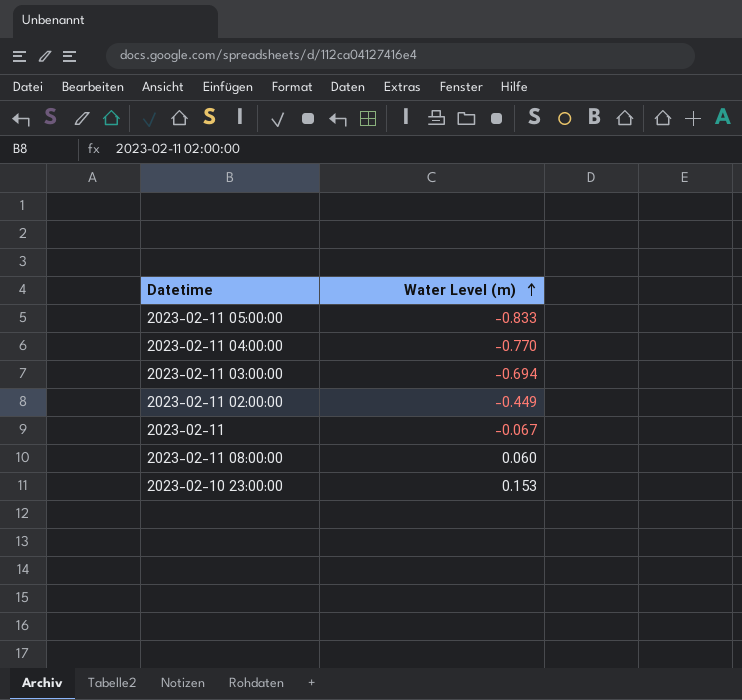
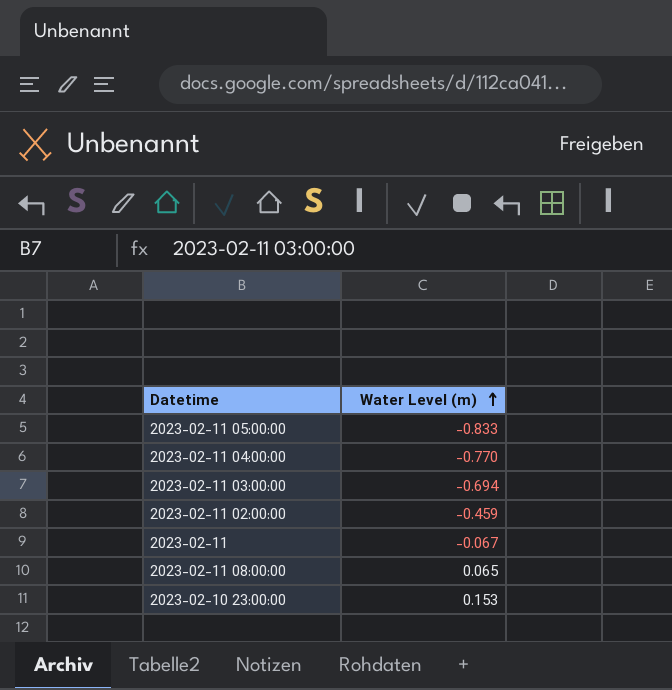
2023-02-11 02:00:00 | Water Level (m): -0.449 -> -0.459
2023-02-11 08:00:00 | Water Level (m): 0.060 -> 0.065

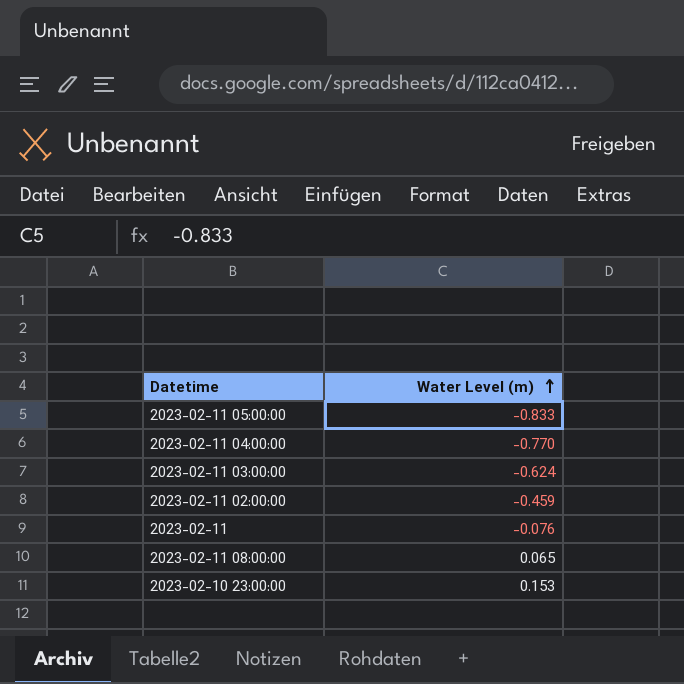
2023-02-11 03:00:00 | Water Level (m): -0.694 -> -0.624
2023-02-11 | Water Level (m): -0.067 -> -0.076

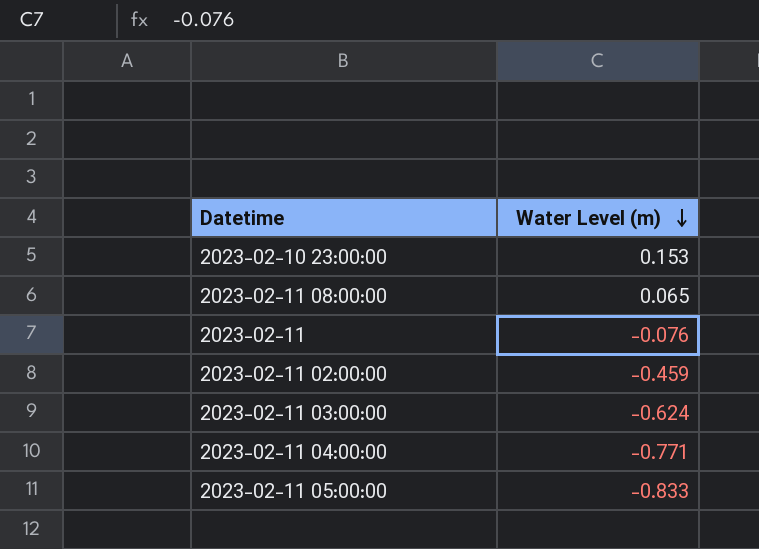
row order: Water Level (m) ascending -> Water Level (m) descending
2023-02-11 04:00:00 | Water Level (m): -0.770 -> -0.771

